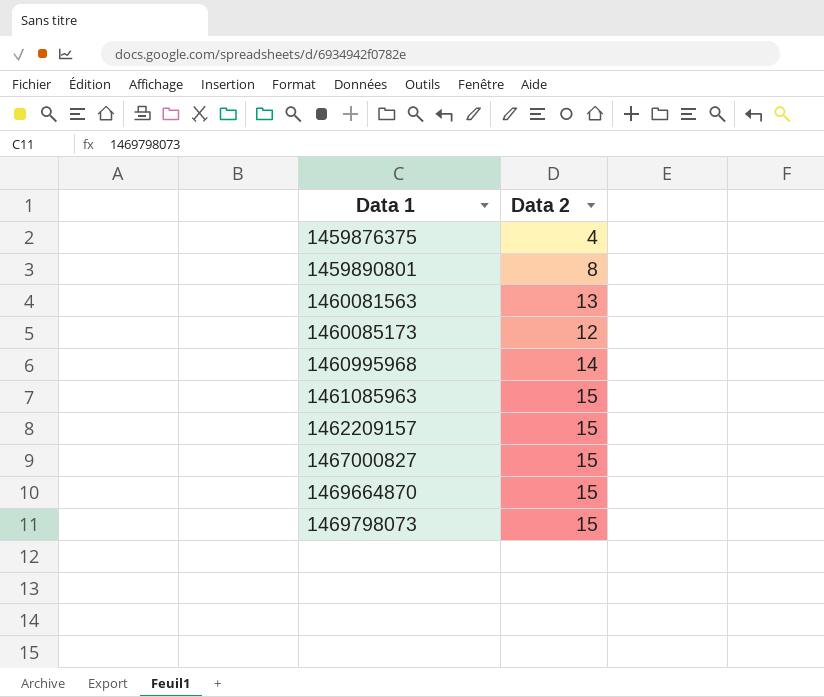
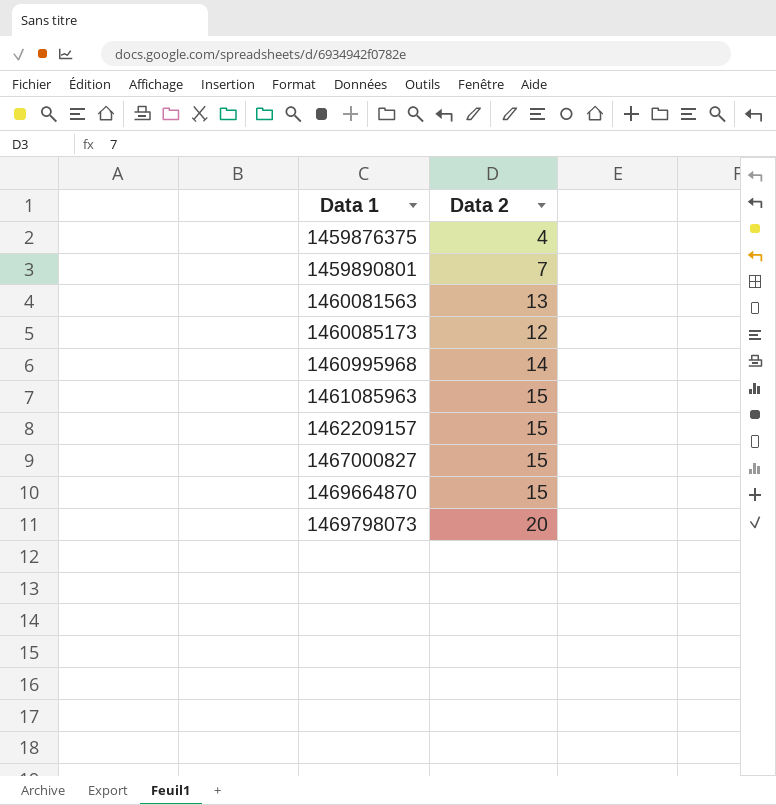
1459890801 | Data 2: 8 -> 7
1469798073 | Data 2: 15 -> 20

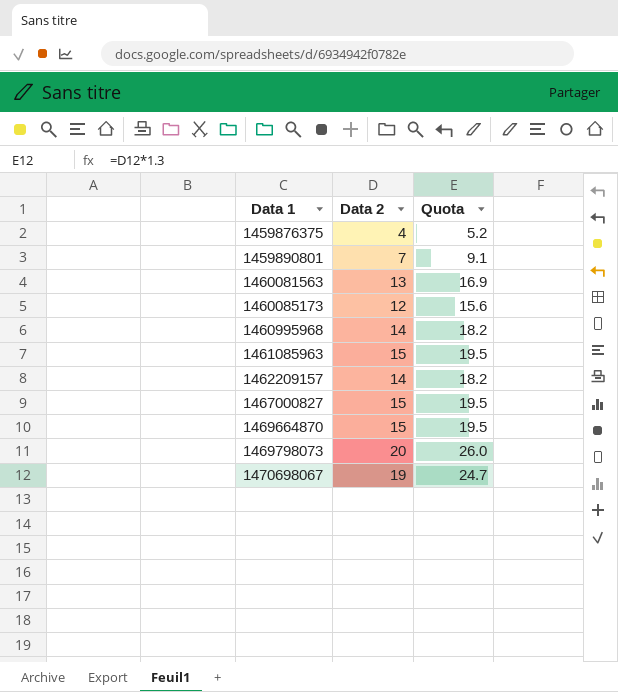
column Quota | formula: none -> [Data 2] * 1.3
1462209157 | Data 2: 15 -> 14
row 1470698067: none -> 19 | 24.7

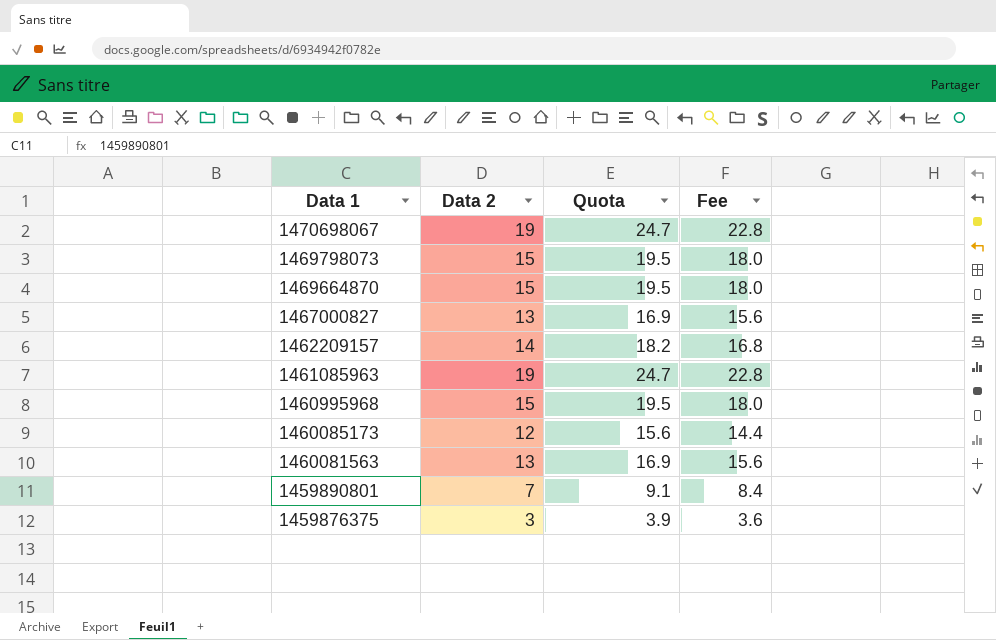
row order: Data 1 ascending -> Data 1 descending
column Fee | formula: none -> [Data 2] * 1.2
1469798073 | Data 2: 20 -> 15
1469798073 | Quota: 26.0 -> 19.5
1467000827 | Data 2: 15 -> 13
1467000827 | Quota: 19.5 -> 16.9
1461085963 | Data 2: 15 -> 19
1461085963 | Quota: 19.5 -> 24.7
1460995968 | Data 2: 14 -> 15
1460995968 | Quota: 18.2 -> 19.5
1459876375 | Data 2: 4 -> 3
1459876375 | Quota: 5.2 -> 3.9

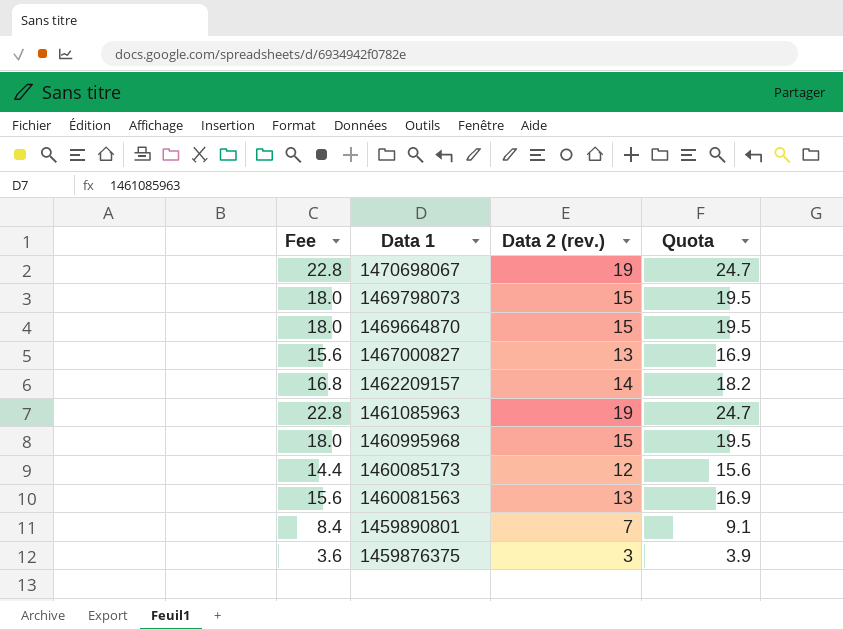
column Fee | position: 4 -> 1
column name: Data 2 -> Data 2 (rev.)

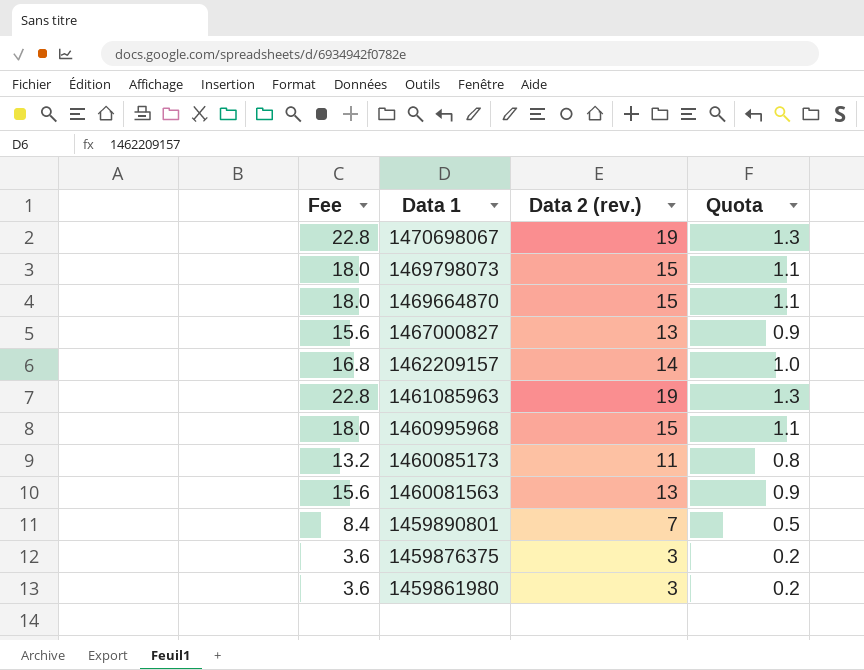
column Quota | formula: [Data 2 (rev.)] * 1.3 -> [Data 2 (rev.)] * 0.07
1460085173 | Fee: 14.4 -> 13.2
1460085173 | Data 2 (rev.): 12 -> 11
row 1459861980: none -> 3.6 | 3 | 0.2

